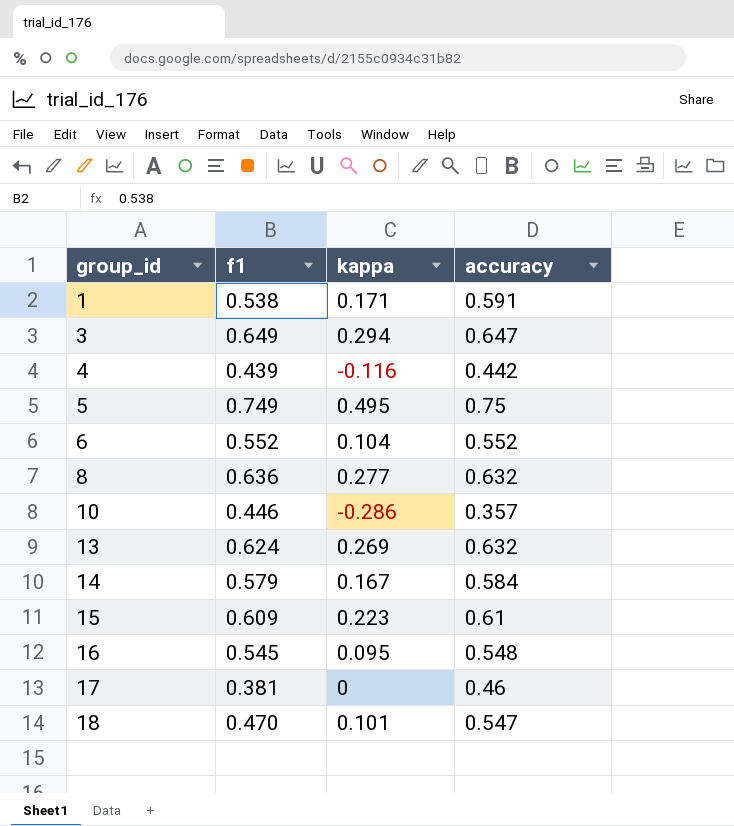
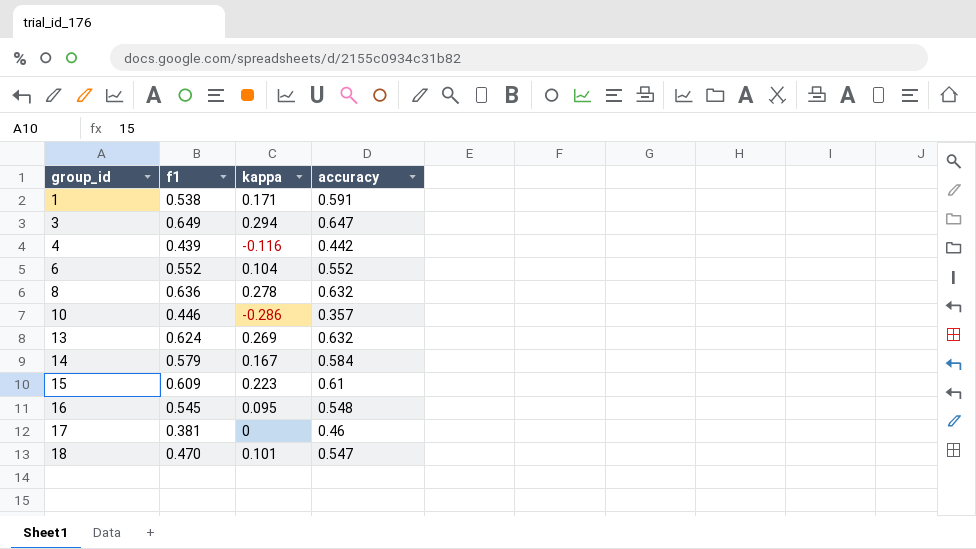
row 5: 0.749 | 0.495 | 0.75 -> none
8 | kappa: 0.277 -> 0.278

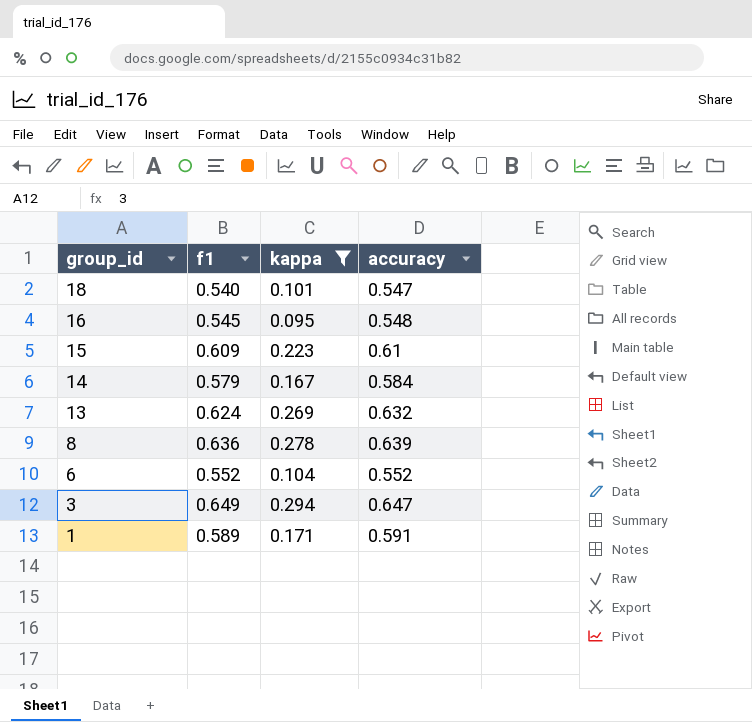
filter: none -> kappa >= 0.095
row order: group_id ascending -> group_id descending
18 | f1: 0.470 -> 0.540
8 | accuracy: 0.632 -> 0.639
1 | f1: 0.538 -> 0.589

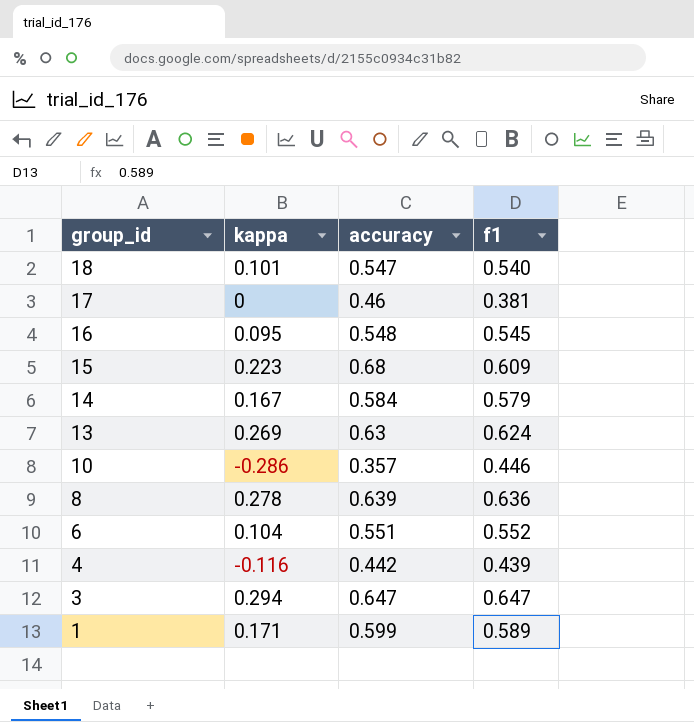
filter: kappa >= 0.095 -> none
column f1 | position: 2 -> 4
15 | accuracy: 0.61 -> 0.68
13 | accuracy: 0.632 -> 0.63
6 | accuracy: 0.552 -> 0.551
3 | f1: 0.649 -> 0.647
1 | accuracy: 0.591 -> 0.599

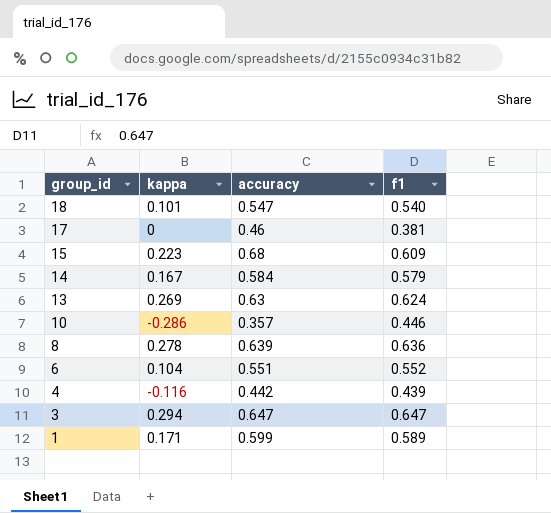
row 16: 0.095 | 0.548 | 0.545 -> none

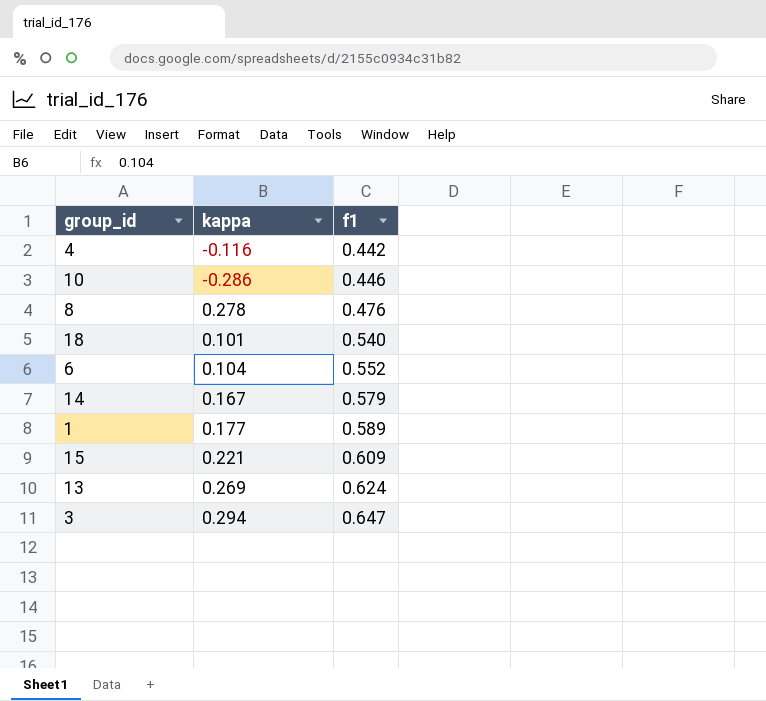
row order: group_id descending -> f1 ascending
column accuracy | position: 3 -> none
row 17: 0 | 0.46 | 0.381 -> none
4 | f1: 0.439 -> 0.442
8 | f1: 0.636 -> 0.476
1 | kappa: 0.171 -> 0.177
15 | kappa: 0.223 -> 0.221

